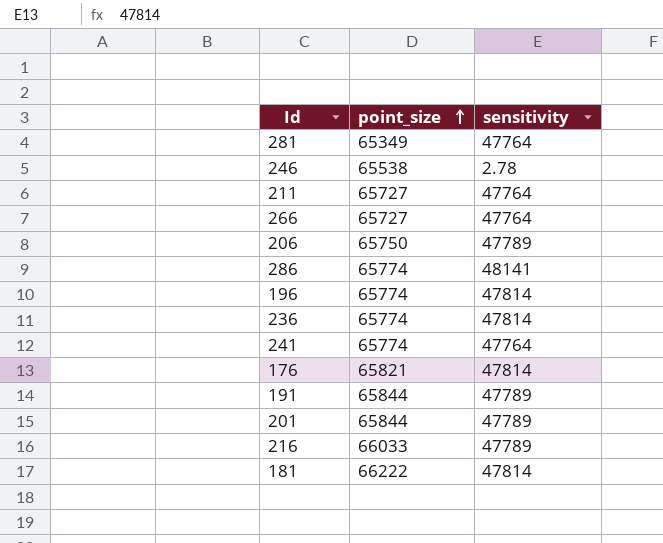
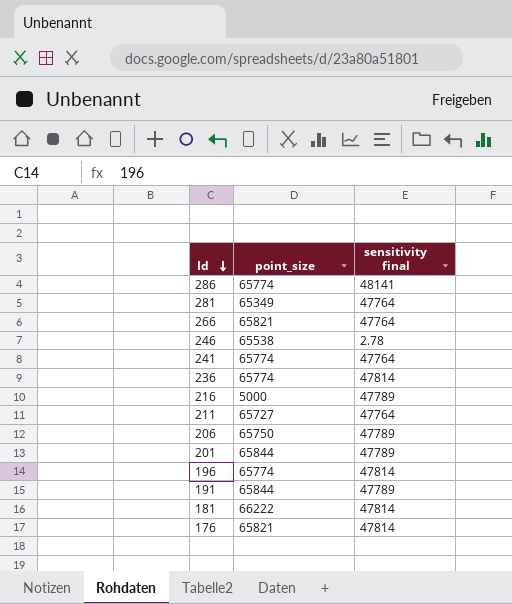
row order: point_size ascending -> Id descending
column name: sensitivity -> sensitivity final
266 | point_size: 65727 -> 65821
216 | point_size: 66033 -> 5000

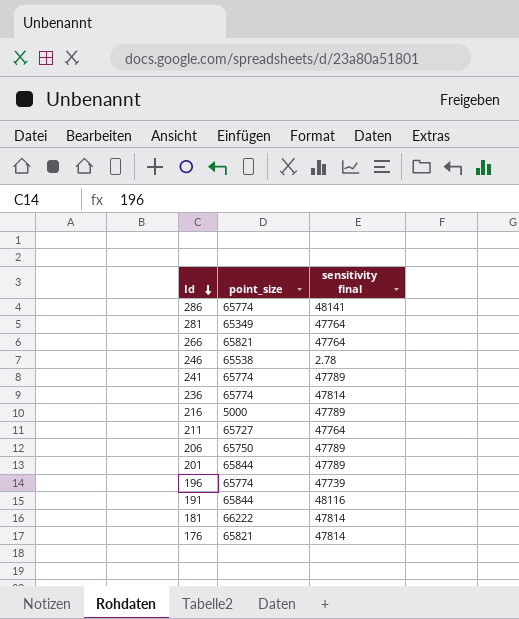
241 | sensitivity final: 47764 -> 47789
196 | sensitivity final: 47814 -> 47739
191 | sensitivity final: 47789 -> 48116

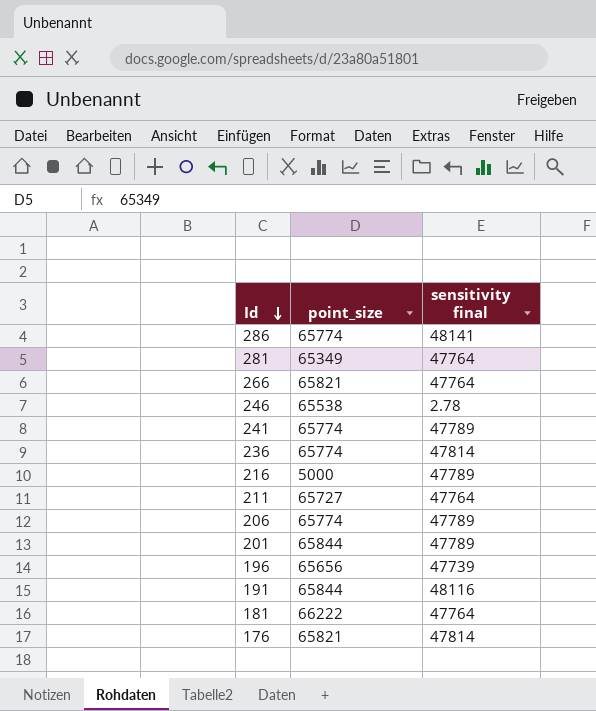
206 | point_size: 65750 -> 65774
196 | point_size: 65774 -> 65656
181 | sensitivity final: 47814 -> 47764

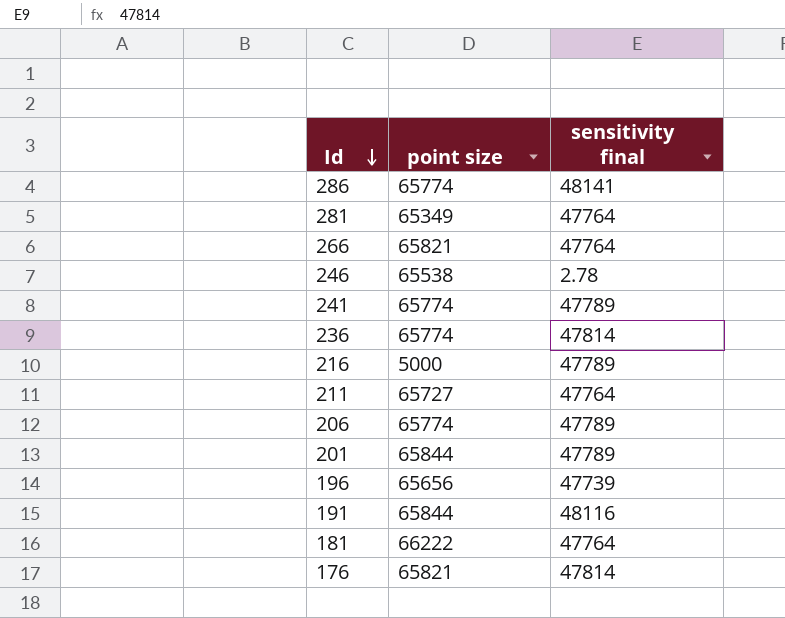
column name: point_size -> point size

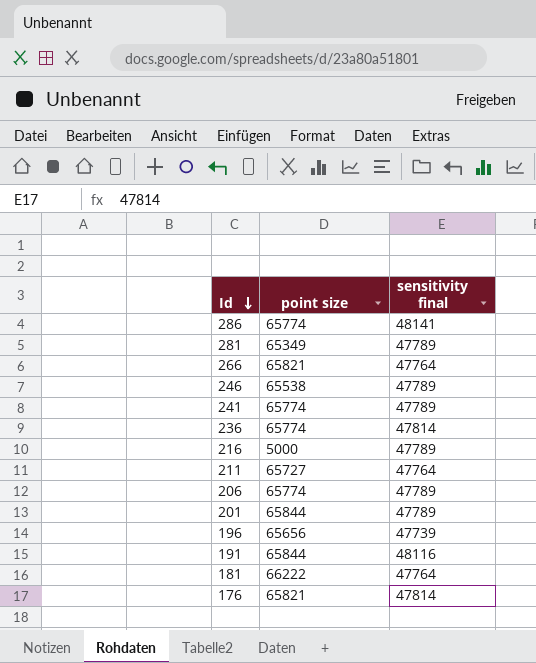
281 | sensitivity final: 47764 -> 47789
246 | sensitivity final: 2.78 -> 47789

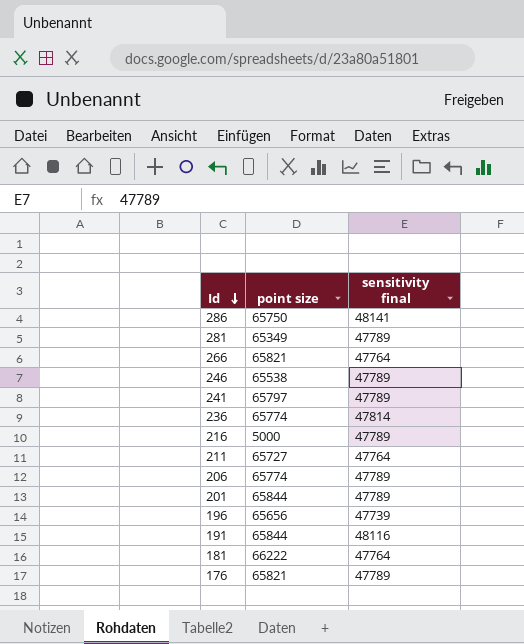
286 | point size: 65774 -> 65750
241 | point size: 65774 -> 65797
176 | sensitivity final: 47814 -> 47789

